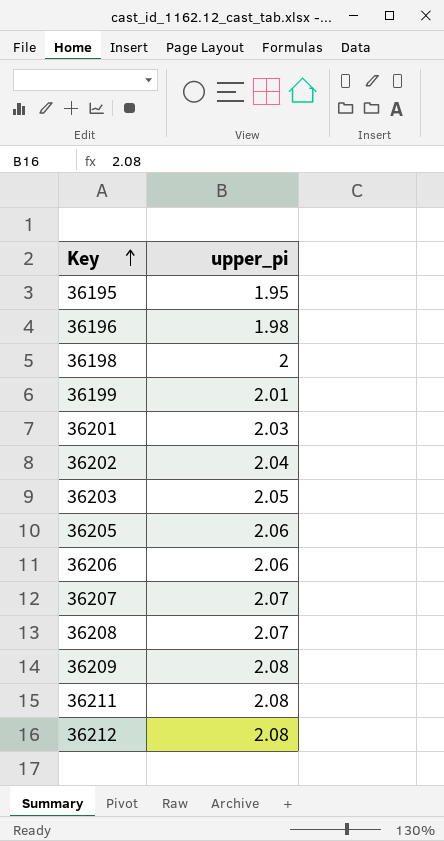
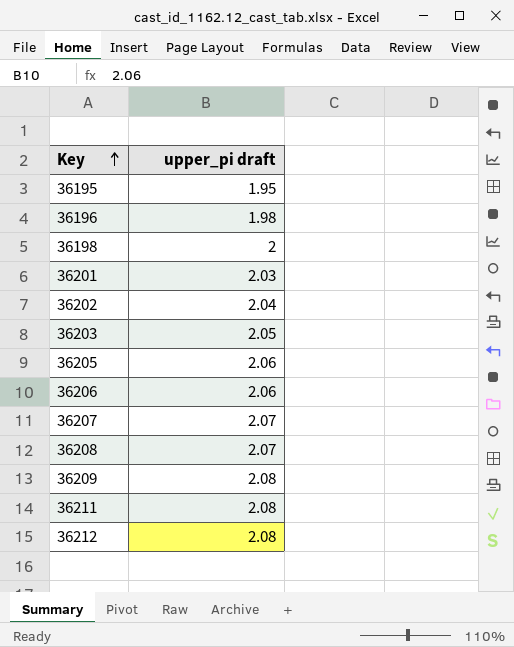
column name: upper_pi -> upper_pi draft
row 36199: 2.01 -> none

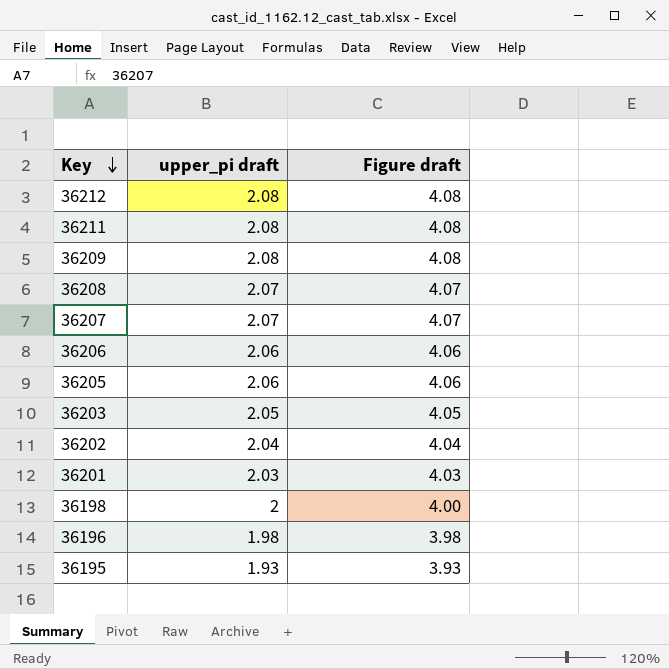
row order: Key ascending -> Key descending
column Figure draft | formula: none -> [upper_pi draft] + 2
36195 | upper_pi draft: 1.95 -> 1.93

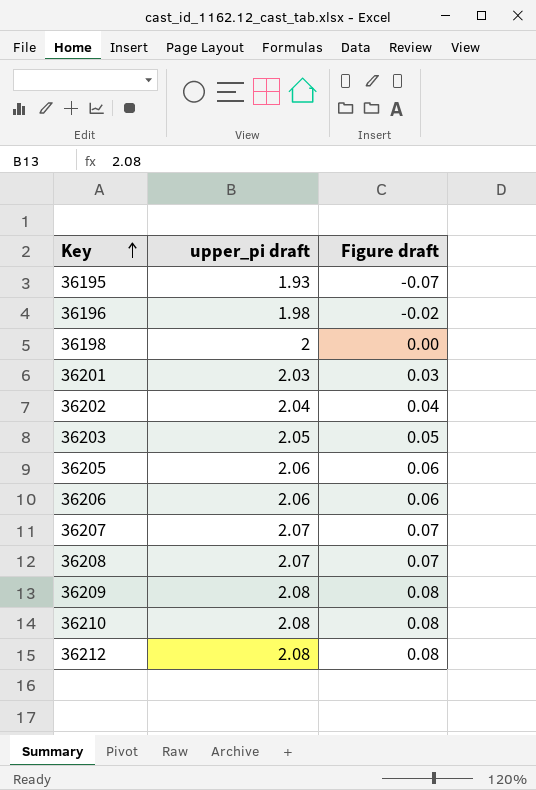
row order: Key descending -> Key ascending
column Figure draft | formula: [upper_pi draft] + 2 -> [upper_pi draft] - 2
row 36211: 2.08 | 4.08 -> none
row 36210: none -> 2.08 | 0.08

